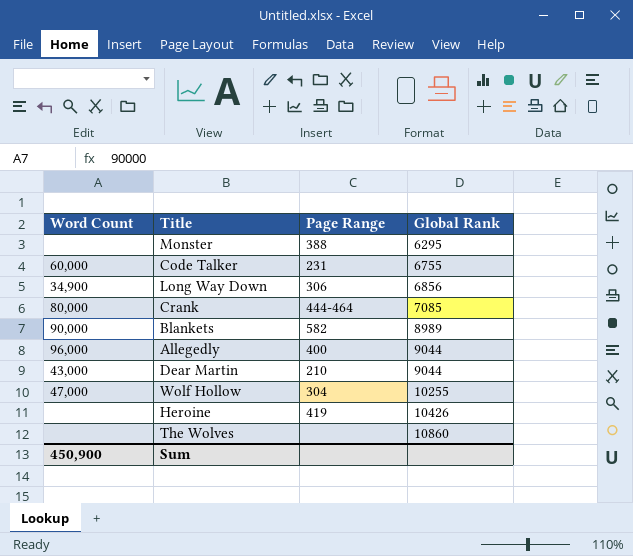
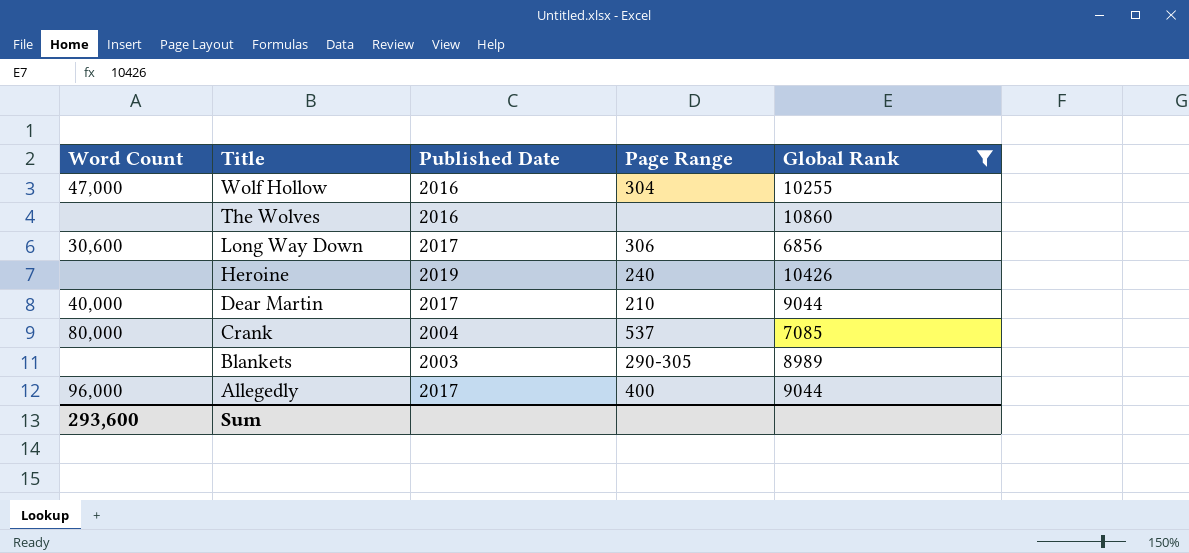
filter: none -> Global Rank >= 6856
row order: Global Rank ascending -> Title descending
column Published Date | position: none -> 3
Long Way Down | Word Count: 34,900 -> 30,600
Heroine | Page Range: 419 -> 240
Dear Martin | Word Count: 43,000 -> 40,000
Crank | Page Range: 444-464 -> 537
Blankets | Word Count: 90,000 -> none
Blankets | Page Range: 582 -> 290-305
Sum | Word Count: 450,900 -> 293,600

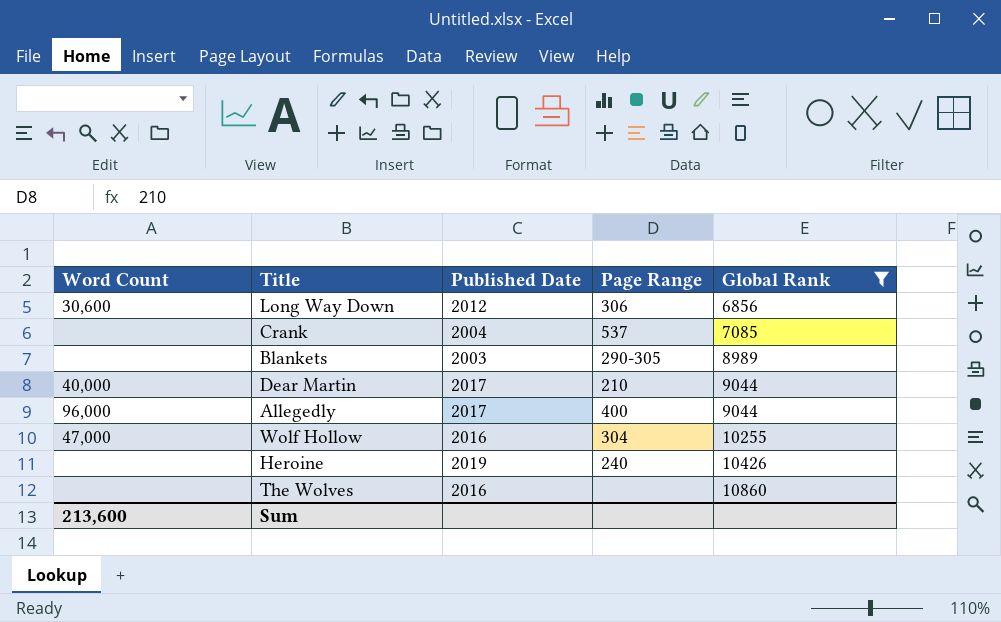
row order: Title descending -> Global Rank ascending
Long Way Down | Published Date: 2017 -> 2012
Crank | Word Count: 80,000 -> none
Sum | Word Count: 293,600 -> 213,600

